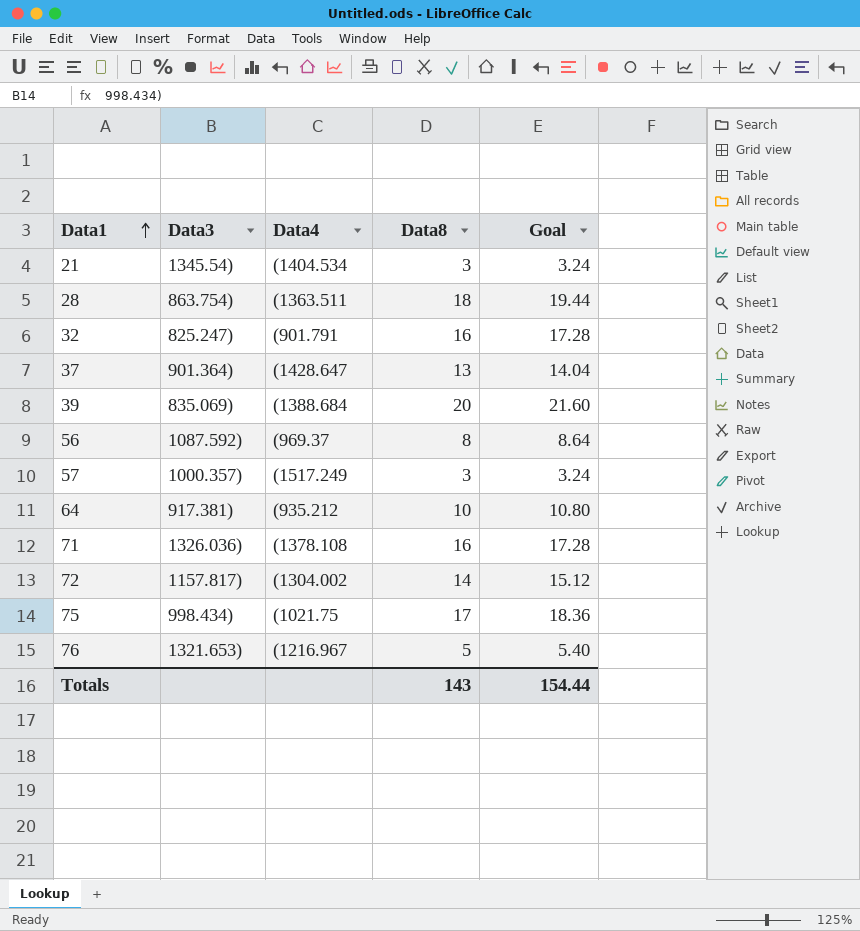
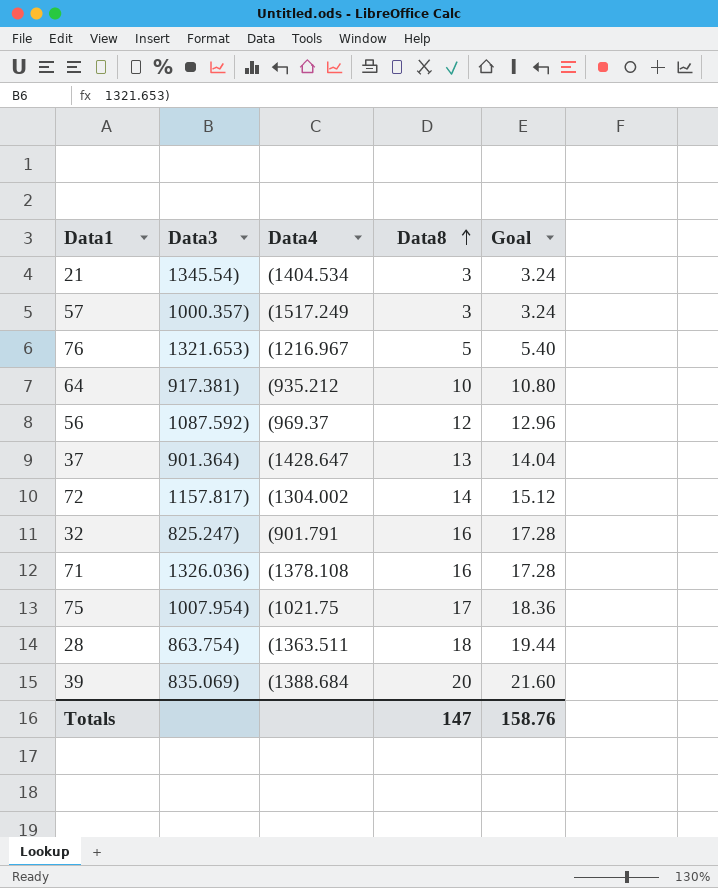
row order: Data1 ascending -> Data8 ascending
56 | Data8: 8 -> 12
56 | Goal: 8.64 -> 12.96
75 | Data3: 998.434) -> 1007.954)
Totals | Data8: 143 -> 147
Totals | Goal: 154.44 -> 158.76

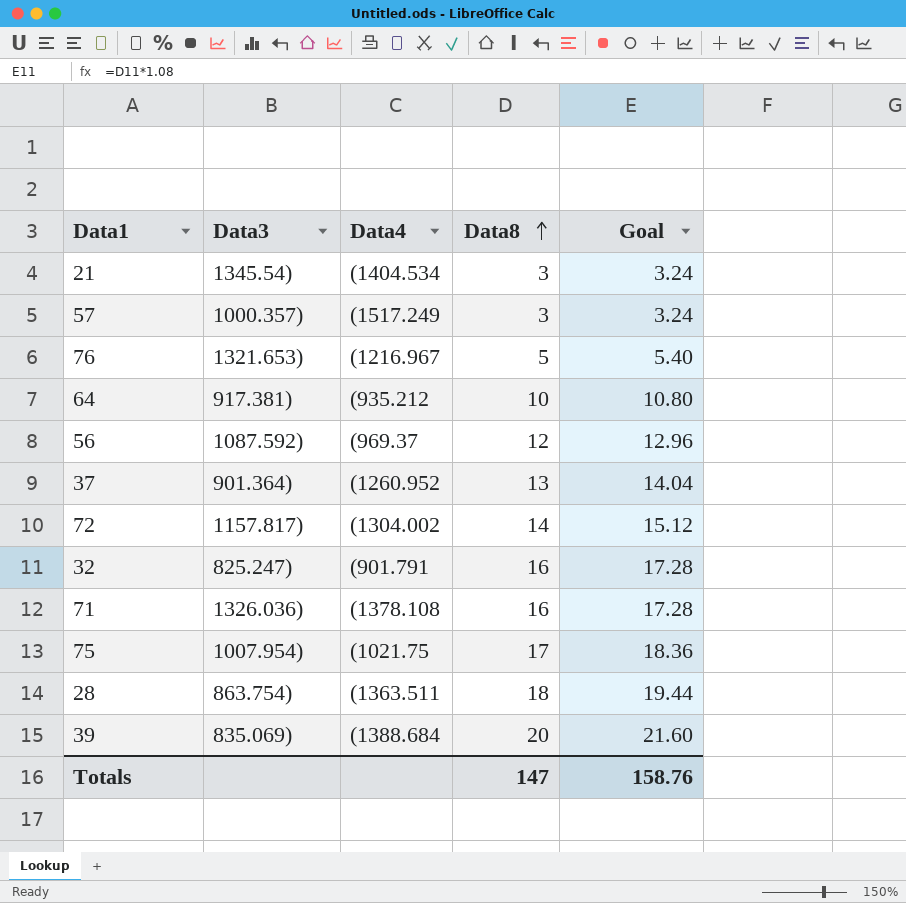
37 | Data4: (1428.647 -> (1260.952

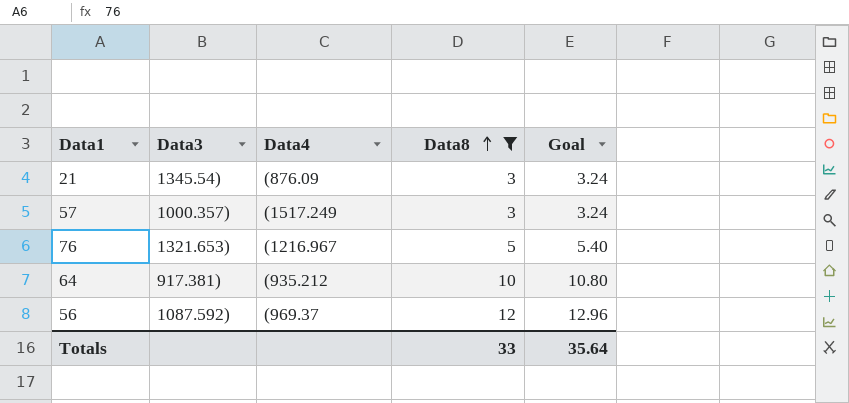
filter: none -> Data8 <= 12
21 | Data4: (1404.534 -> (876.09
Totals | Data8: 147 -> 33
Totals | Goal: 158.76 -> 35.64

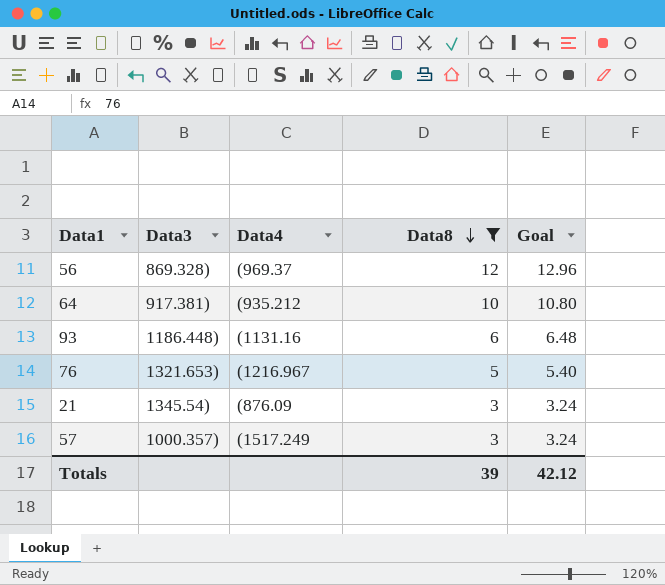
row order: Data8 ascending -> Data8 descending
56 | Data3: 1087.592) -> 869.328)
row 93: none -> 1186.448) | (1131.16 | 6 | 6.48
Totals | Data8: 33 -> 39
Totals | Goal: 35.64 -> 42.12

